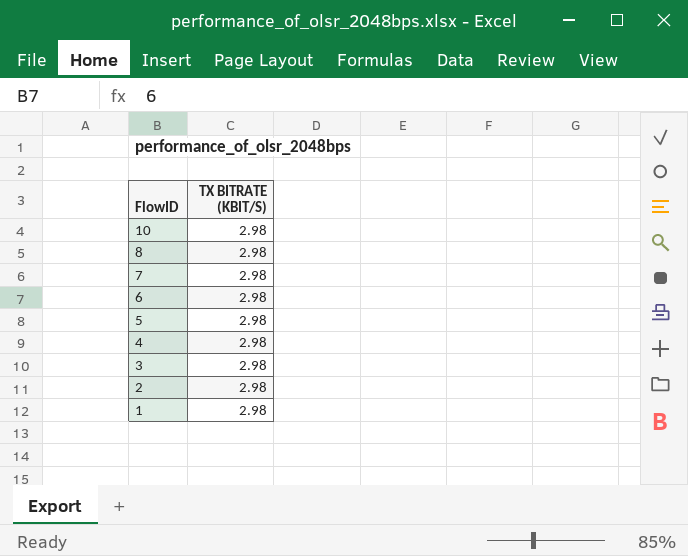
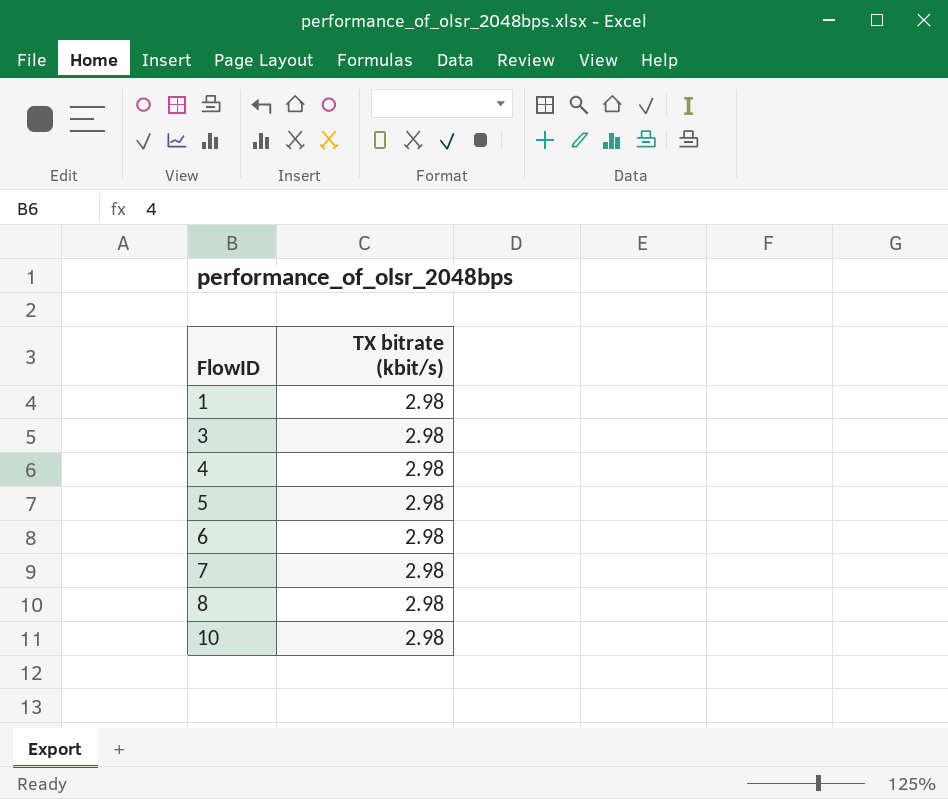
row order: FlowID descending -> FlowID ascending
column name: TX BITRATE (KBIT/S) -> TX bitrate (kbit/s)
row 2: 2.98 -> none

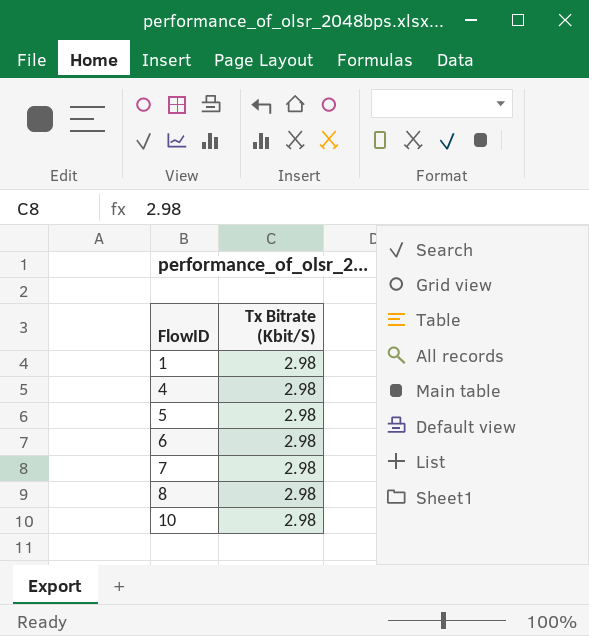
column name: TX bitrate (kbit/s) -> Tx Bitrate (Kbit/S)
row 3: 2.98 -> none

